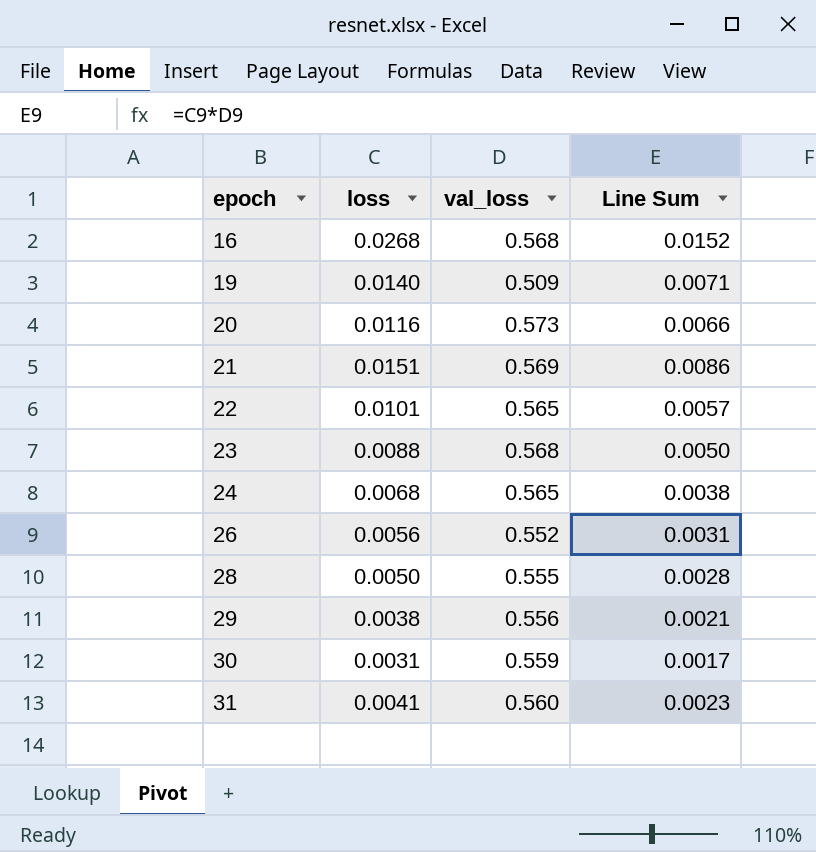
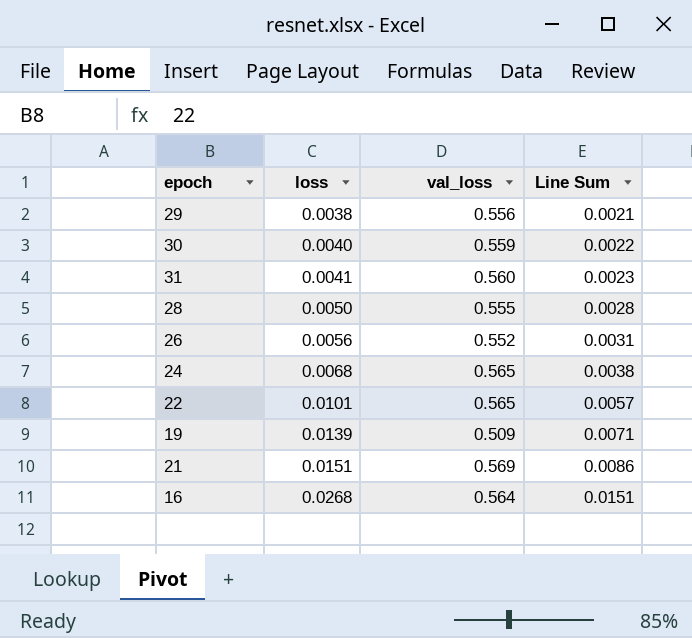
row order: epoch ascending -> loss ascending
row 20: 0.0116 | 0.573 | 0.0066 -> none
row 23: 0.0088 | 0.568 | 0.0050 -> none
30 | loss: 0.0031 -> 0.0040
30 | Line Sum: 0.0017 -> 0.0022
19 | loss: 0.0140 -> 0.0139
16 | val_loss: 0.568 -> 0.564
16 | Line Sum: 0.0152 -> 0.0151

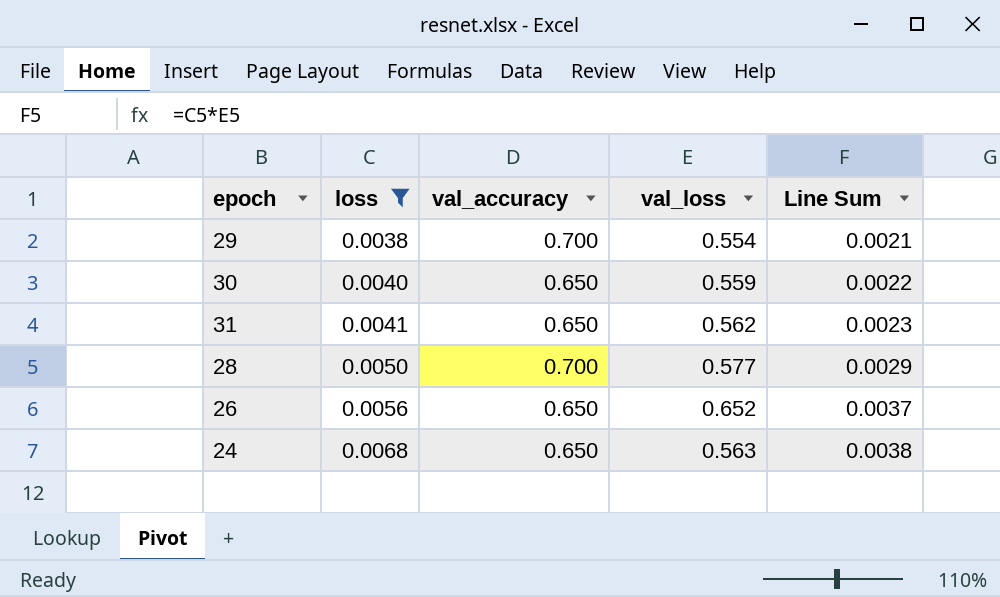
filter: none -> loss <= 0.0068
column val_accuracy | position: none -> 3
29 | val_loss: 0.556 -> 0.554
31 | val_loss: 0.560 -> 0.562
28 | val_loss: 0.555 -> 0.577
28 | Line Sum: 0.0028 -> 0.0029
26 | val_loss: 0.552 -> 0.652
26 | Line Sum: 0.0031 -> 0.0037
24 | val_loss: 0.565 -> 0.563

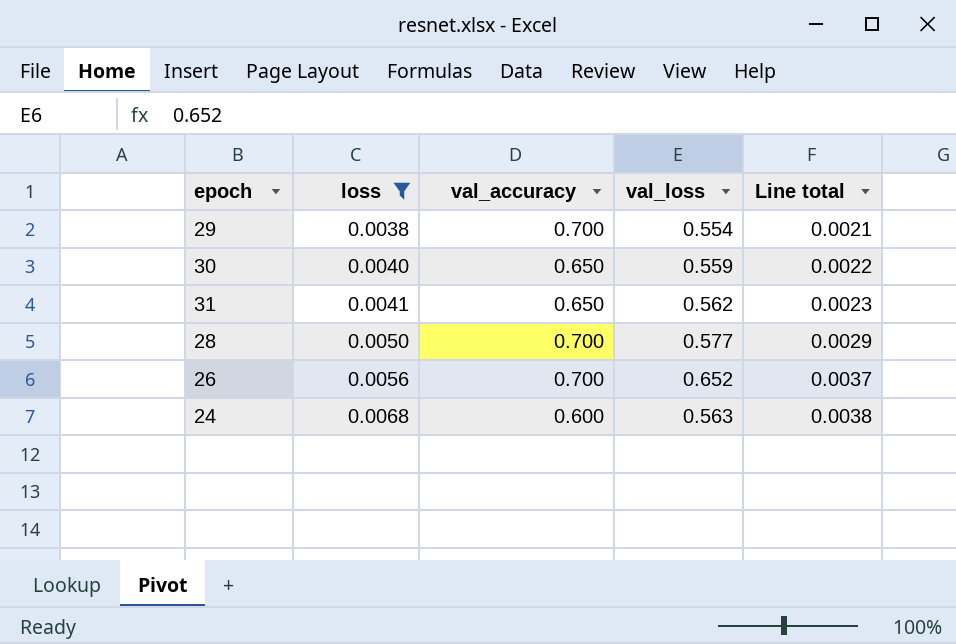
column name: Line Sum -> Line total
26 | val_accuracy: 0.650 -> 0.700
24 | val_accuracy: 0.650 -> 0.600

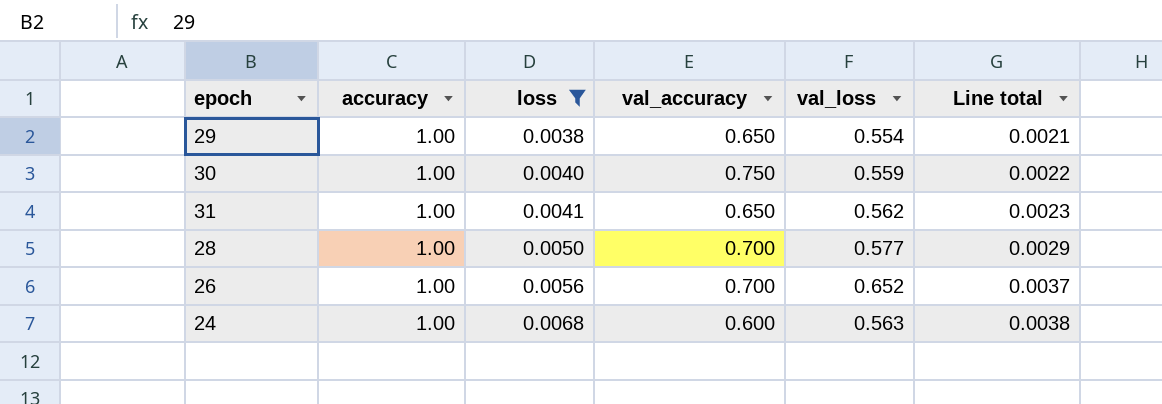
column accuracy | position: none -> 2
29 | val_accuracy: 0.700 -> 0.650
30 | val_accuracy: 0.650 -> 0.750

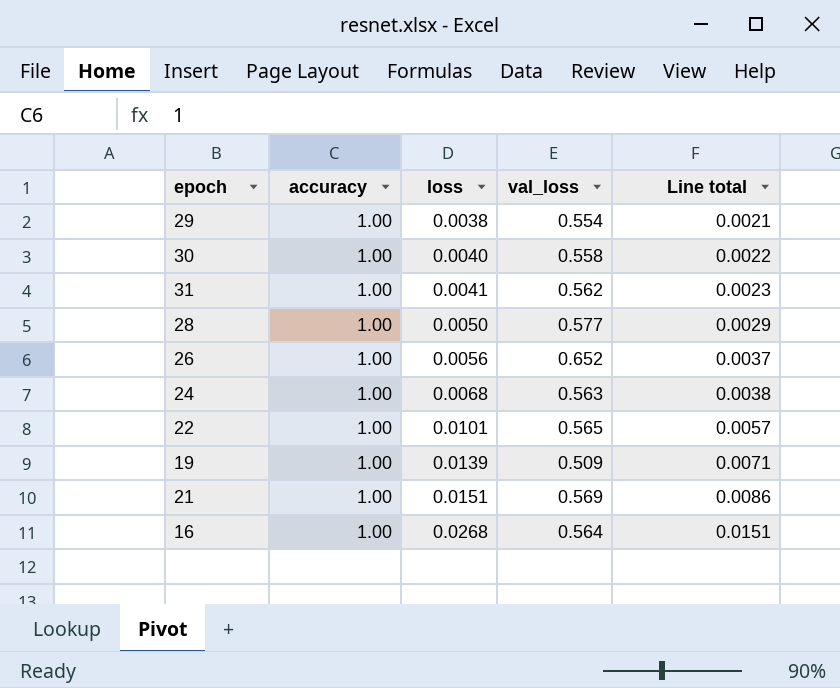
filter: loss <= 0.0068 -> none
column val_accuracy | position: 4 -> none
30 | val_loss: 0.559 -> 0.558

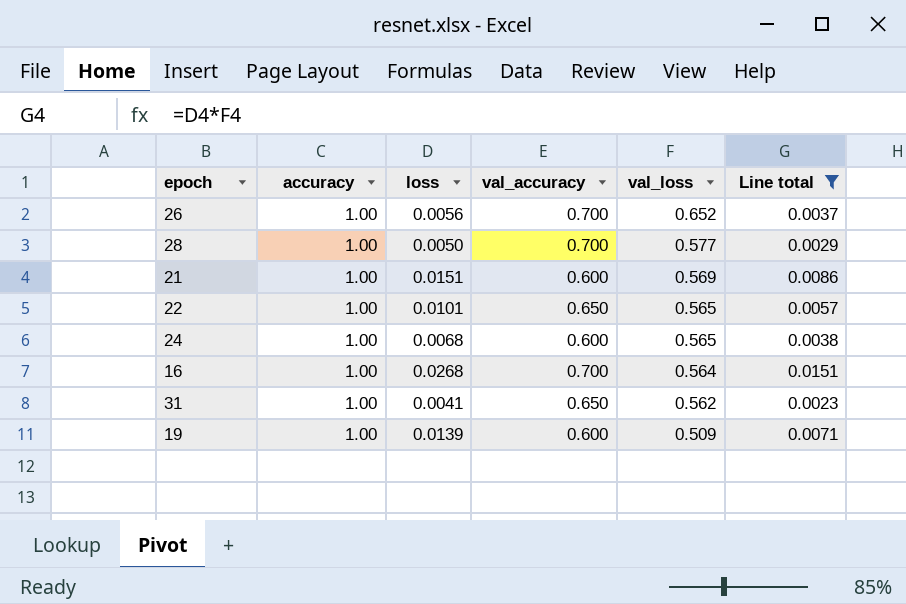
filter: none -> Line total >= 0.0023
row order: loss ascending -> val_loss descending
column val_accuracy | position: none -> 4
24 | val_loss: 0.563 -> 0.565

